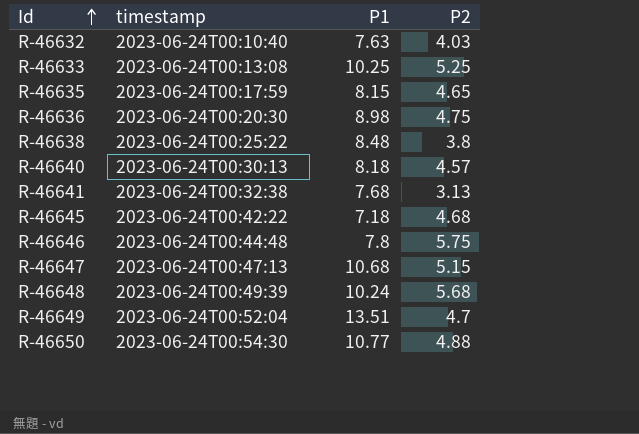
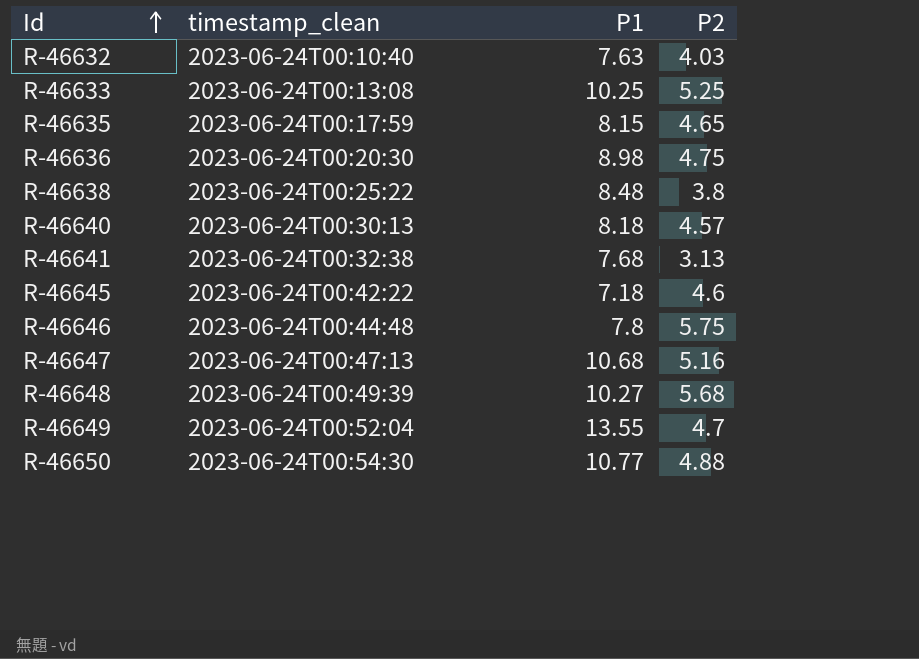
column name: timestamp -> timestamp_clean
R-46645 | P2: 4.68 -> 4.6
R-46647 | P2: 5.15 -> 5.16
R-46648 | P1: 10.24 -> 10.27
R-46649 | P1: 13.51 -> 13.55

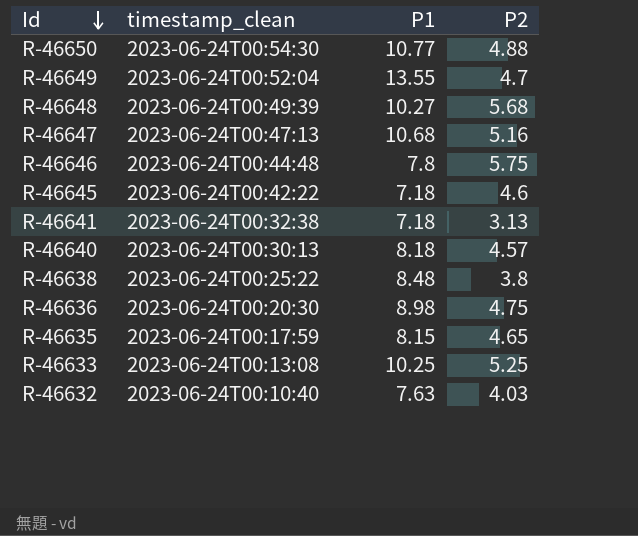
row order: Id ascending -> Id descending
R-46641 | P1: 7.68 -> 7.18

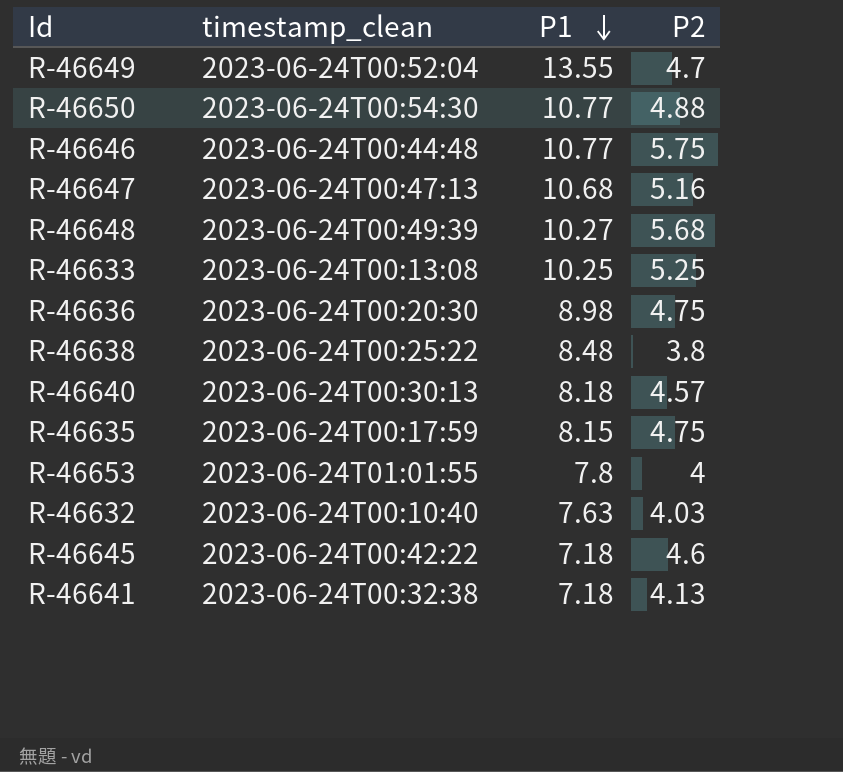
row order: Id descending -> P1 descending
R-46646 | P1: 7.8 -> 10.77
R-46635 | P2: 4.65 -> 4.75
row R-46653: none -> 2023-06-24T01:01:55 | 7.8 | 4
R-46641 | P2: 3.13 -> 4.13

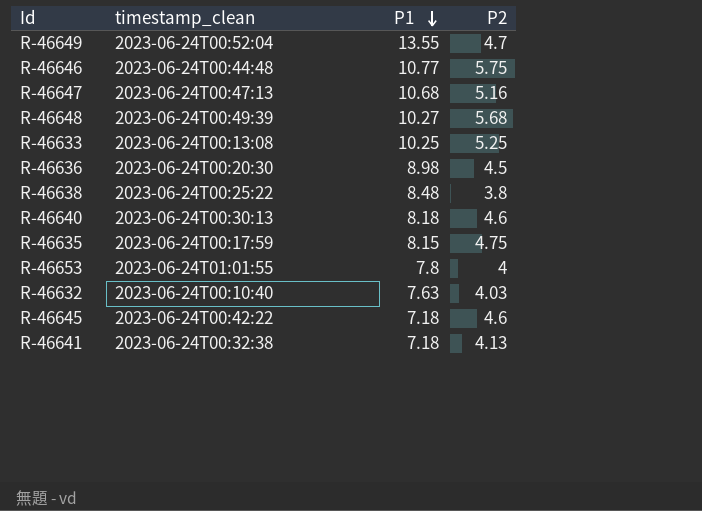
row R-46650: 2023-06-24T00:54:30 | 10.77 | 4.88 -> none
R-46636 | P2: 4.75 -> 4.5
R-46640 | P2: 4.57 -> 4.6

